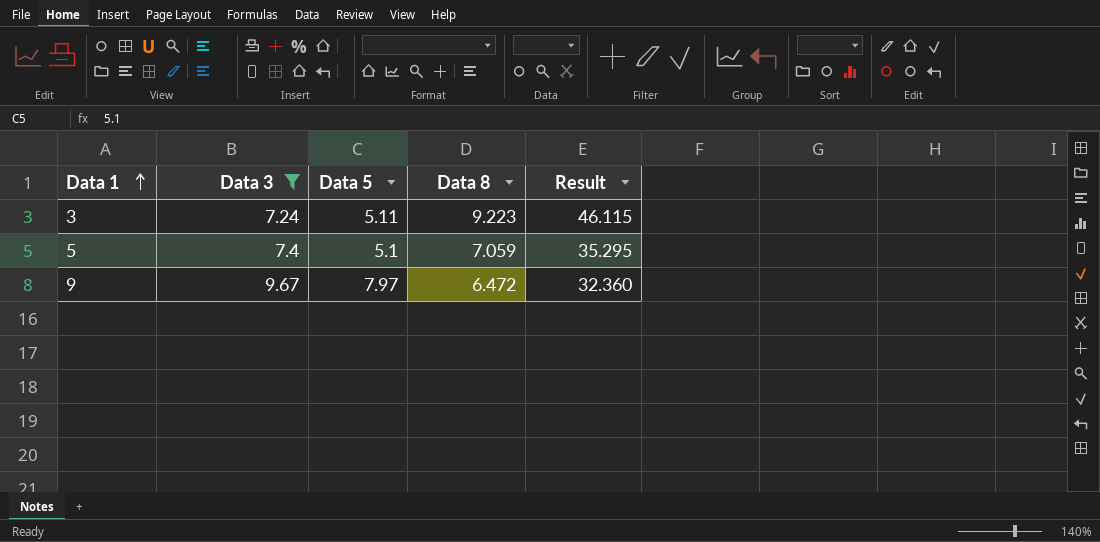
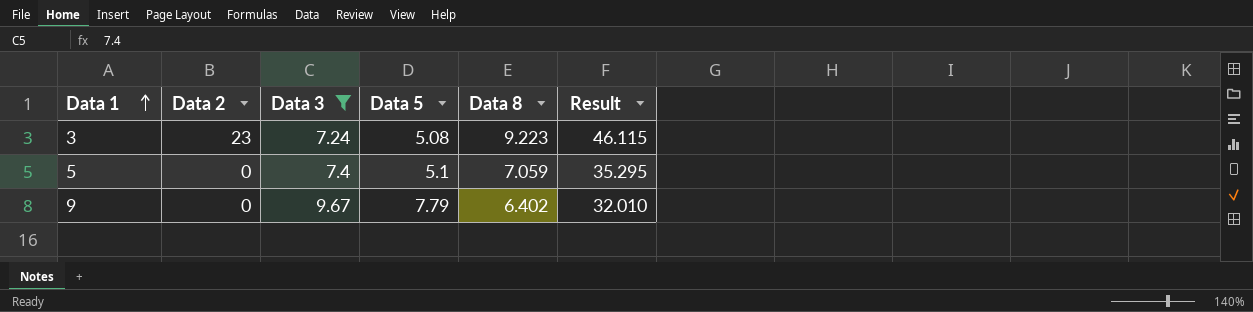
column Data 2 | position: none -> 2
3 | Data 5: 5.11 -> 5.08
9 | Data 5: 7.97 -> 7.79
9 | Data 8: 6.472 -> 6.402
9 | Result: 32.360 -> 32.010

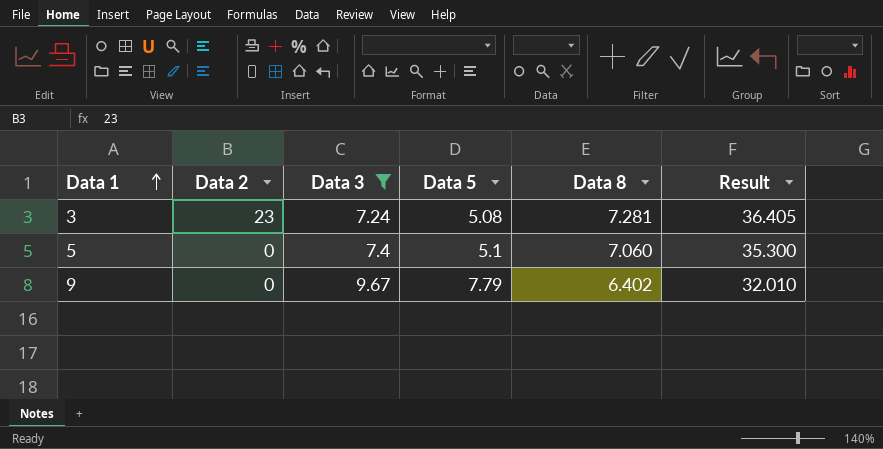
3 | Data 8: 9.223 -> 7.281
3 | Result: 46.115 -> 36.405
5 | Data 8: 7.059 -> 7.060
5 | Result: 35.295 -> 35.300

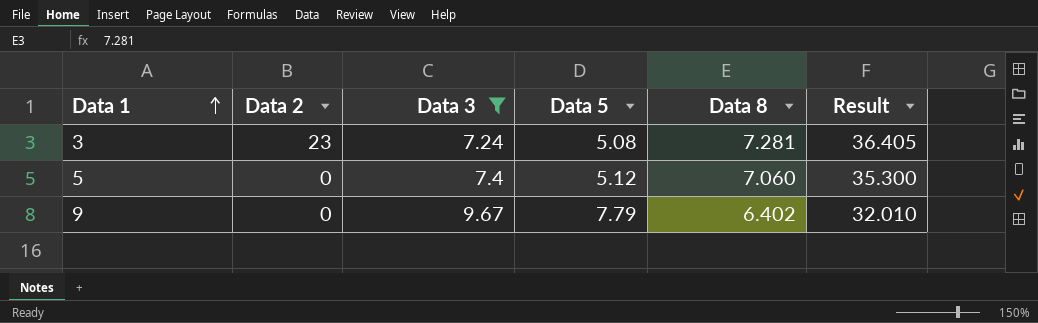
5 | Data 5: 5.1 -> 5.12

